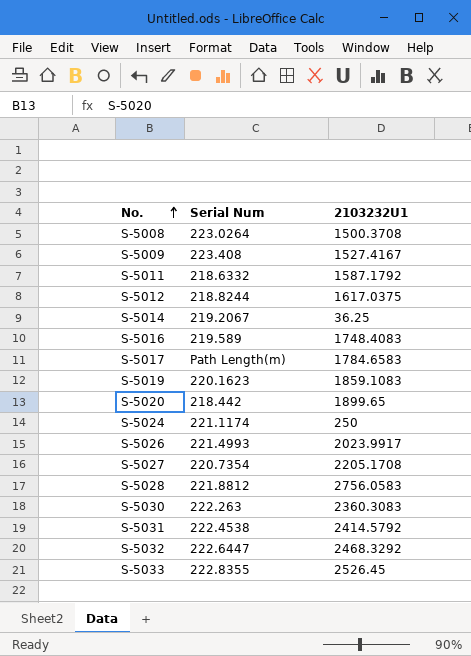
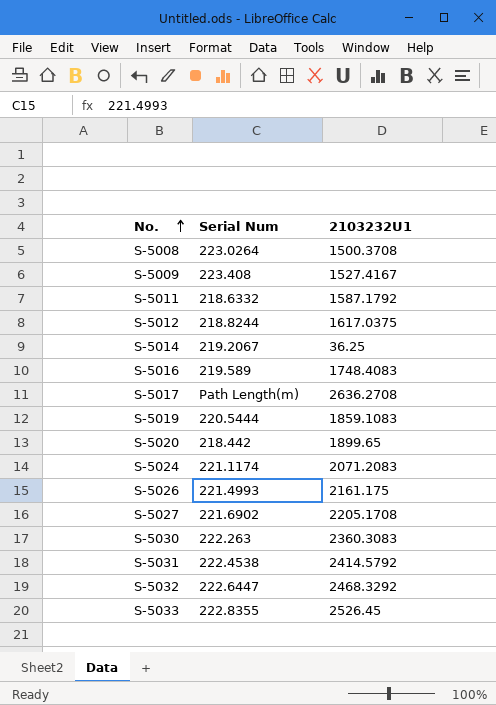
row S-5028: 221.8812 | 2756.0583 -> none
S-5017 | 2103232U1: 1784.6583 -> 2636.2708
S-5019 | Serial Num: 220.1623 -> 220.5444
S-5024 | 2103232U1: 250 -> 2071.2083
S-5026 | 2103232U1: 2023.9917 -> 2161.175
S-5027 | Serial Num: 220.7354 -> 221.6902

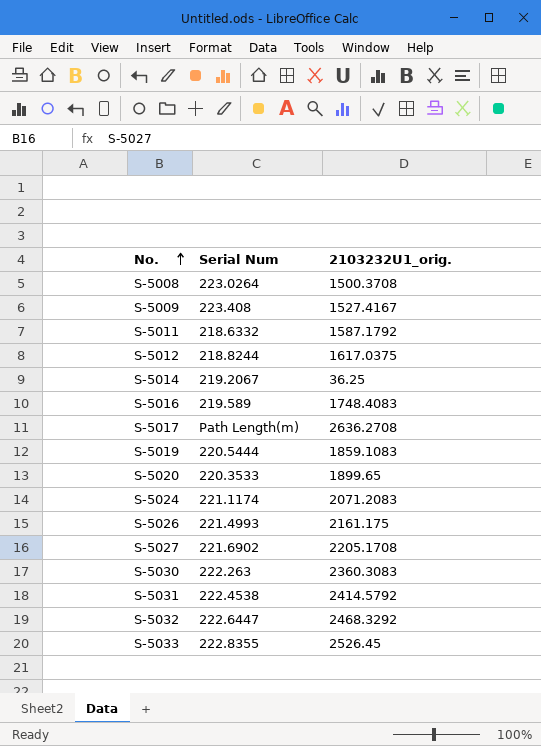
column name: 2103232U1 -> 2103232U1_orig.
S-5020 | Serial Num: 218.442 -> 220.3533

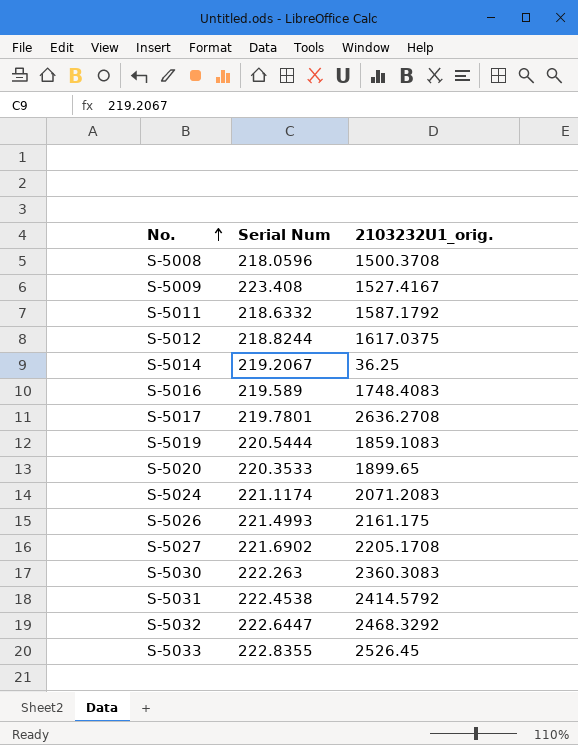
S-5008 | Serial Num: 223.0264 -> 218.0596
S-5017 | Serial Num: Path Length(m) -> 219.7801

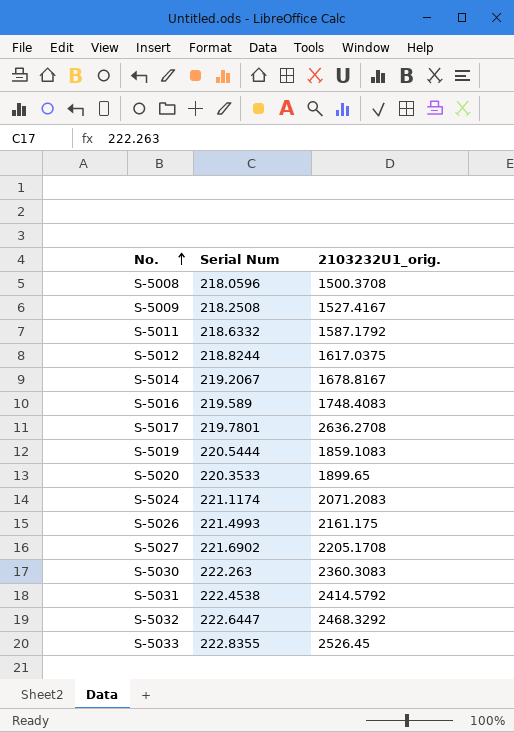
S-5009 | Serial Num: 223.408 -> 218.2508
S-5014 | 2103232U1_orig.: 36.25 -> 1678.8167

